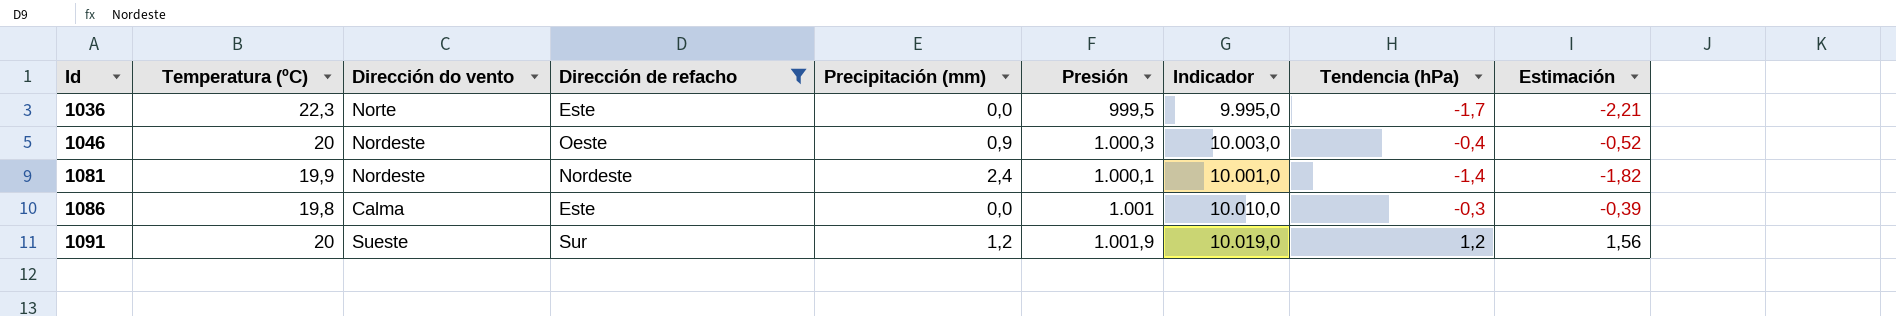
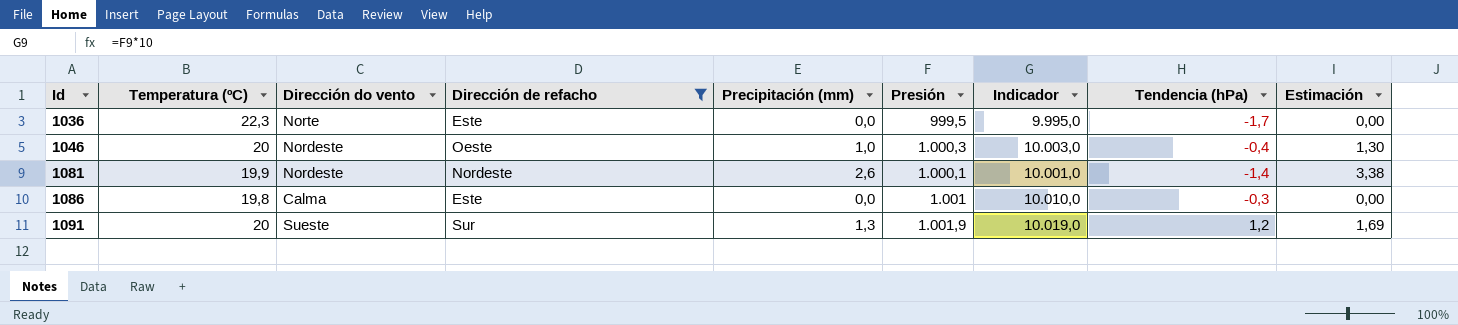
column Estimación | formula: [Tendencia (hPa)] * 1,3 -> [Precipitación (mm)] * 1,3
1046 | Precipitación (mm): 0,9 -> 1,0
1081 | Precipitación (mm): 2,4 -> 2,6
1091 | Precipitación (mm): 1,2 -> 1,3

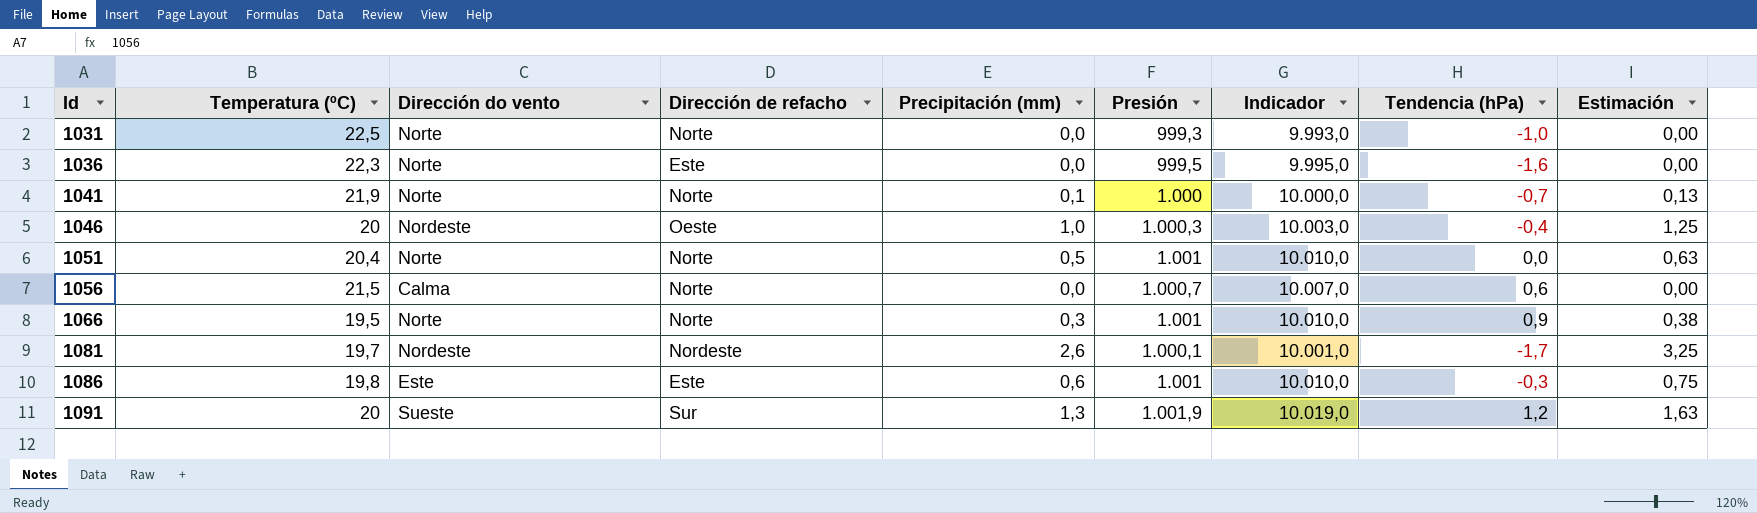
filter: Dirección de refacho != Norte -> none
column Estimación | formula: [Precipitación (mm)] * 1,3 -> [Precipitación (mm)] * 1,25
1036 | Tendencia (hPa): -1,7 -> -1,6
1081 | Temperatura (ºC): 19,9 -> 19,7
1081 | Tendencia (hPa): -1,4 -> -1,7
1086 | Dirección do vento: Calma -> Este
1086 | Precipitación (mm): 0,0 -> 0,6

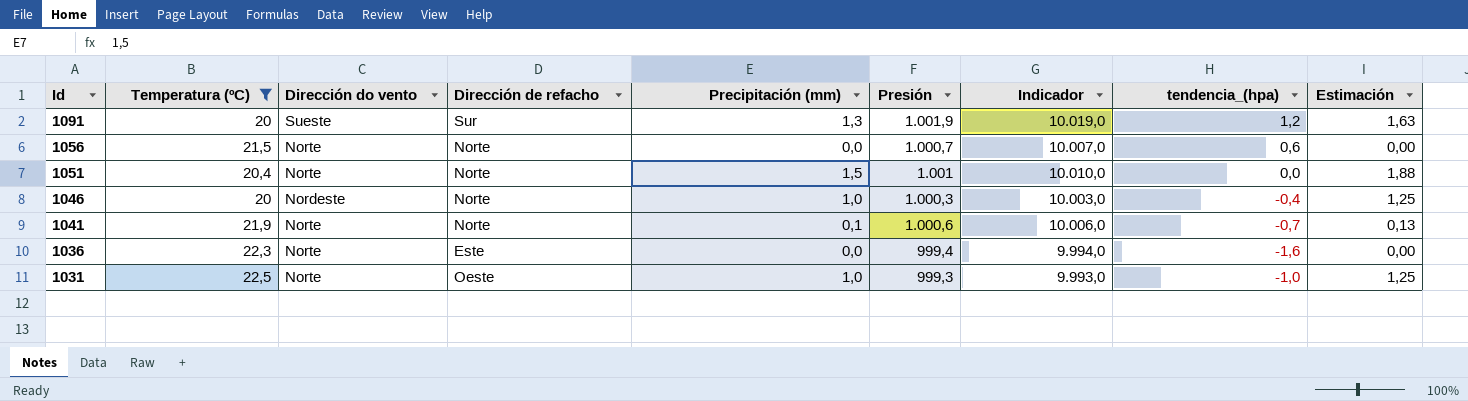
filter: none -> Temperatura (ºC) >= 20
row order: Id ascending -> Id descending
column name: Tendencia (hPa) -> tendencia_(hpa)
1056 | Dirección do vento: Calma -> Norte
1051 | Precipitación (mm): 0,5 -> 1,5
1051 | Estimación: 0,63 -> 1,88
1046 | Dirección de refacho: Oeste -> Norte
1041 | Presión: 1.000 -> 1.000,6
1041 | Indicador: 10.000,0 -> 10.006,0
1036 | Presión: 999,5 -> 999,4
1036 | Indicador: 9.995,0 -> 9.994,0
1031 | Dirección de refacho: Norte -> Oeste
1031 | Precipitación (mm): 0,0 -> 1,0
1031 | Estimación: 0,00 -> 1,25

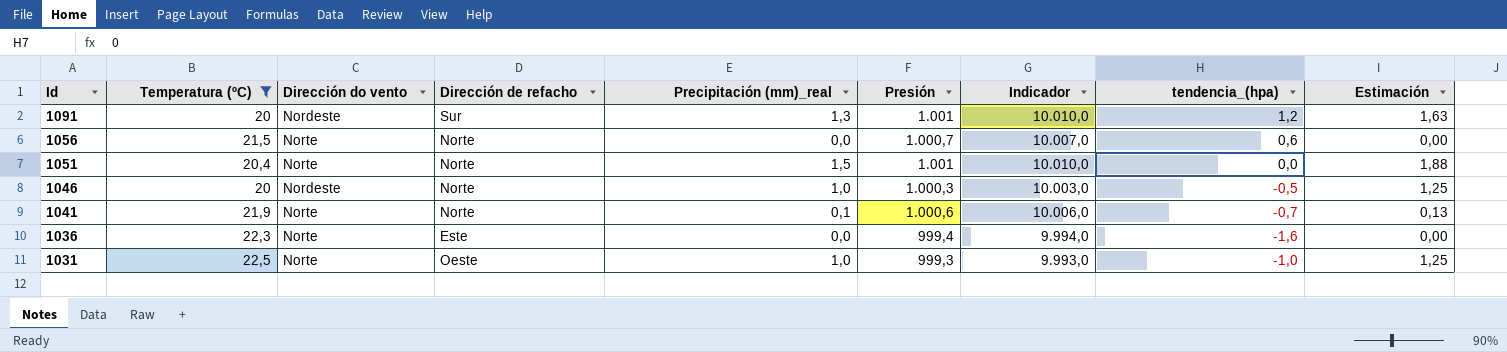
column name: Precipitación (mm) -> Precipitación (mm)_real
1091 | Dirección do vento: Sueste -> Nordeste
1091 | Presión: 1.001,9 -> 1.001
1091 | Indicador: 10.019,0 -> 10.010,0
1046 | tendencia_(hpa): -0,4 -> -0,5

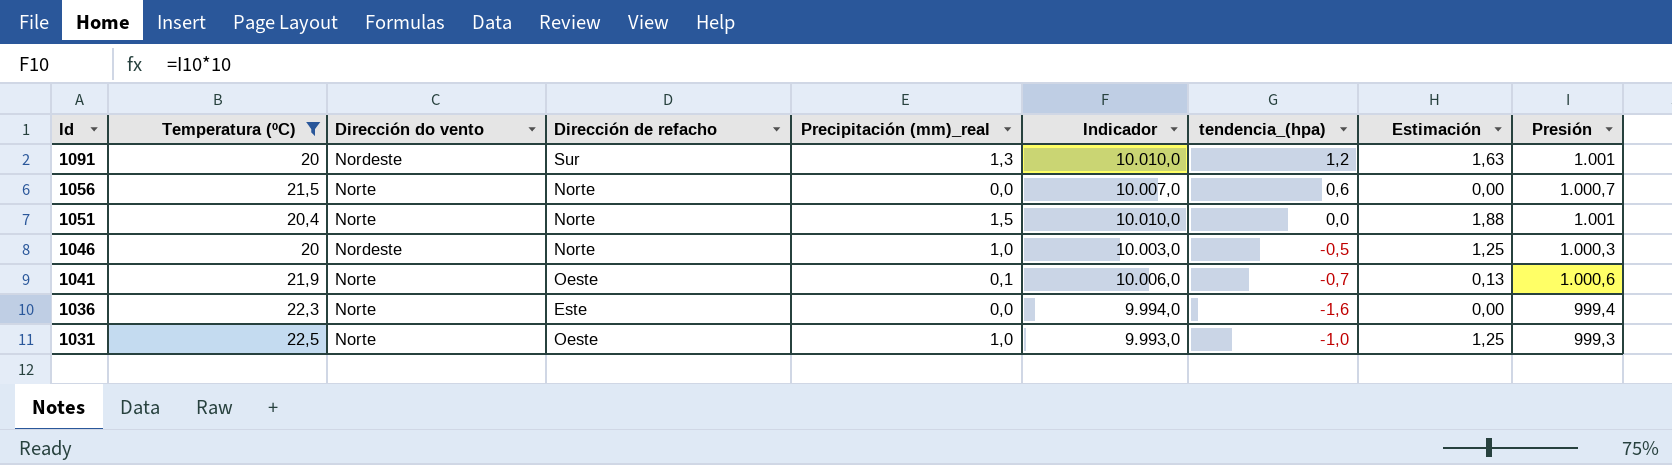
column Presión | position: 6 -> 9
1041 | Dirección de refacho: Norte -> Oeste

